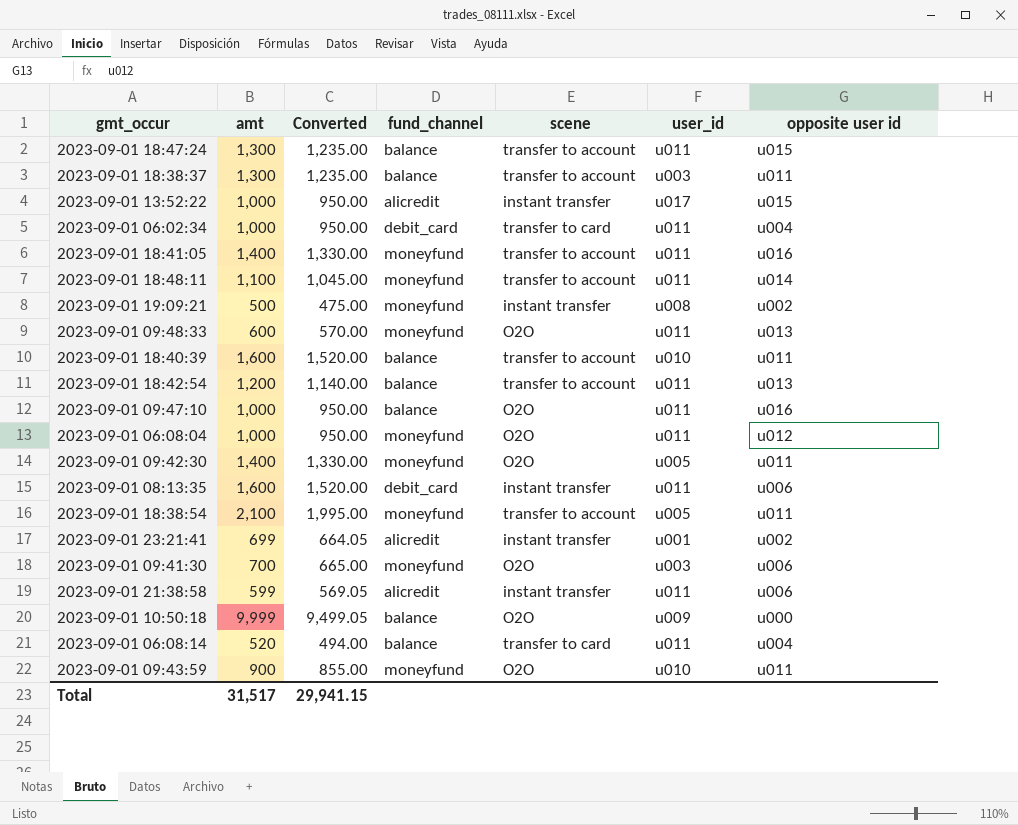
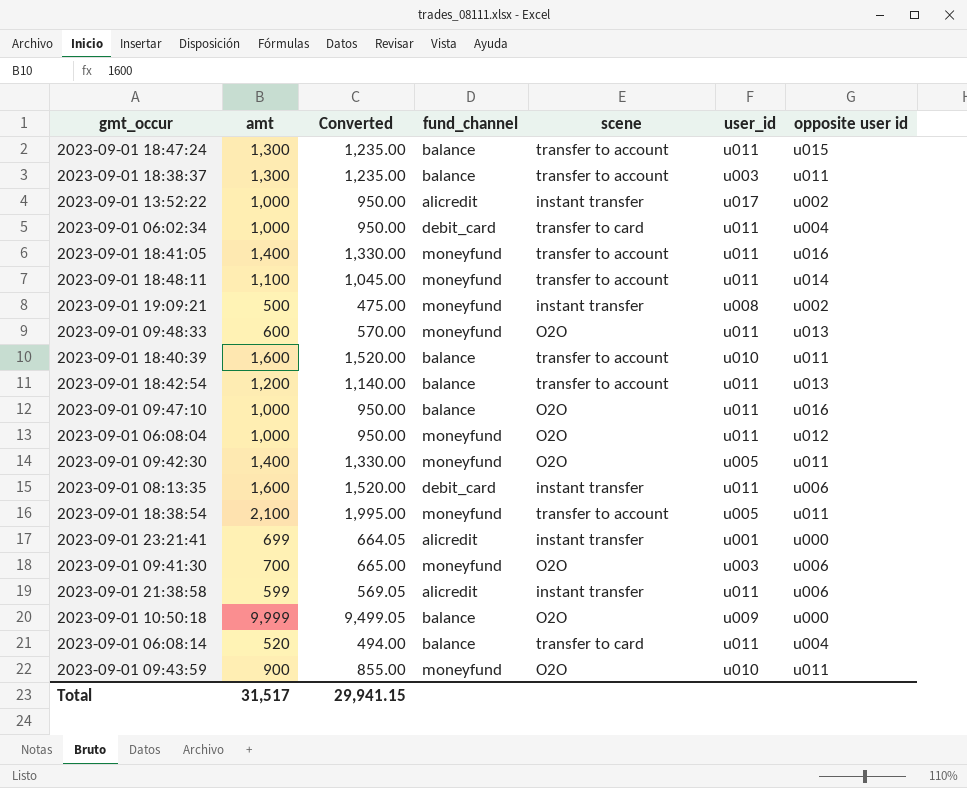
2023-09-01 13:52:22 | opposite user id: u015 -> u002
2023-09-01 23:21:41 | opposite user id: u002 -> u000

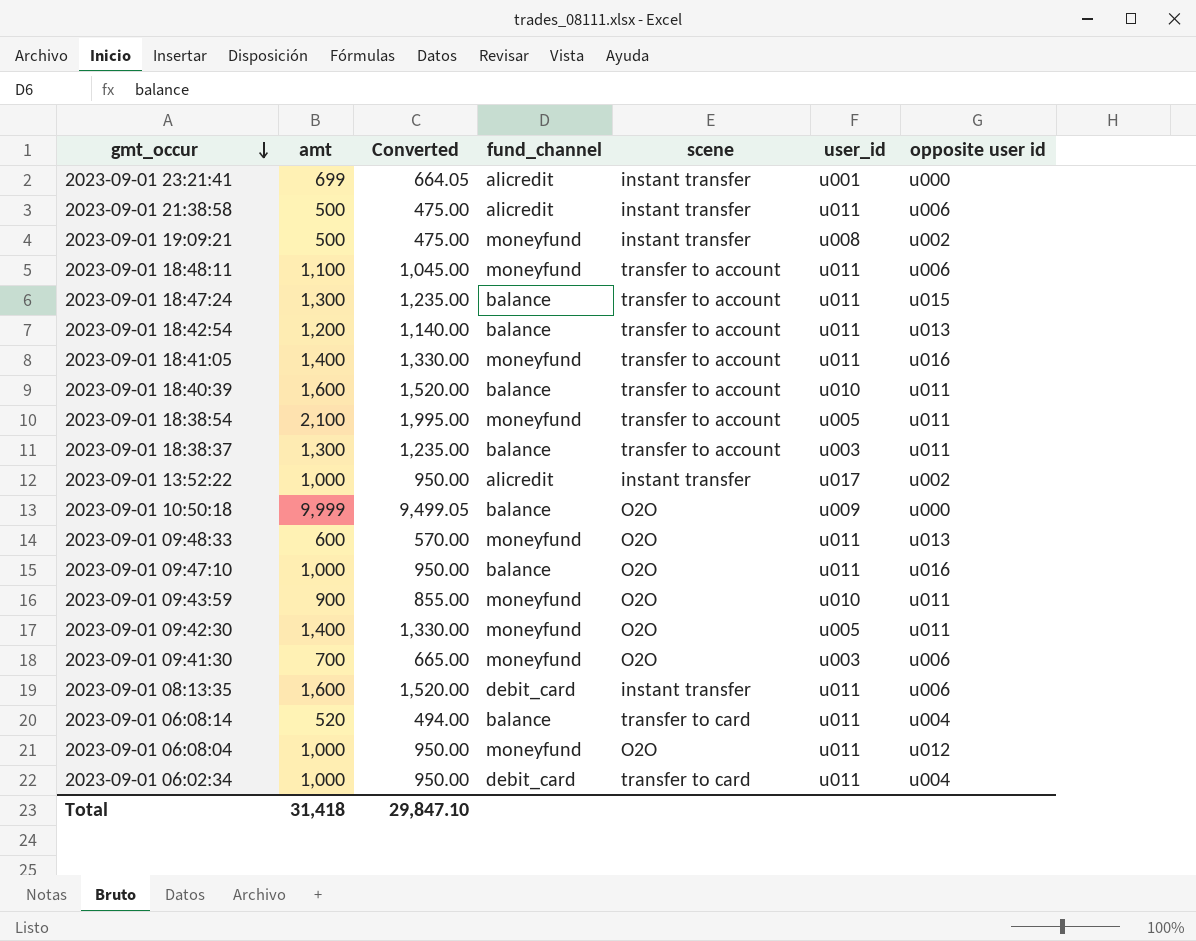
row order: none -> gmt_occur descending
2023-09-01 21:38:58 | amt: 599 -> 500
2023-09-01 21:38:58 | Converted: 569.05 -> 475.00
2023-09-01 18:48:11 | opposite user id: u014 -> u006
Total | amt: 31,517 -> 31,418
Total | Converted: 29,941.15 -> 29,847.10

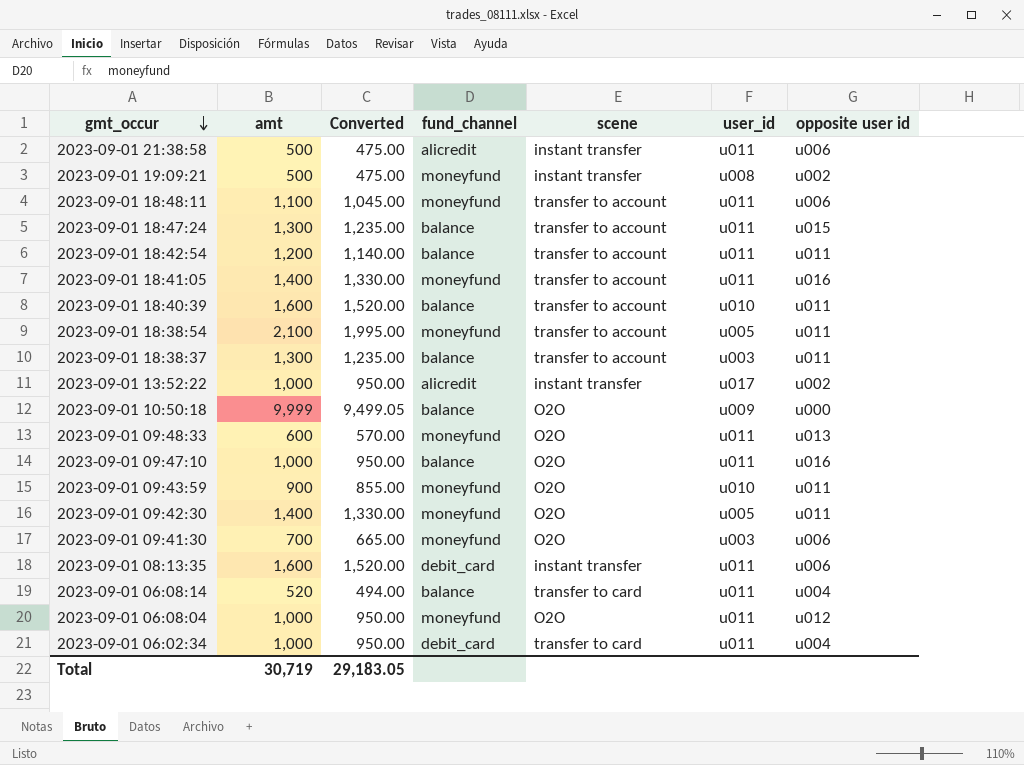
row 2023-09-01 23:21:41: 699 | 664.05 | alicredit | instant transfer | u001 | u000 -> none
2023-09-01 18:42:54 | opposite user id: u013 -> u011
Total | amt: 31,418 -> 30,719
Total | Converted: 29,847.10 -> 29,183.05

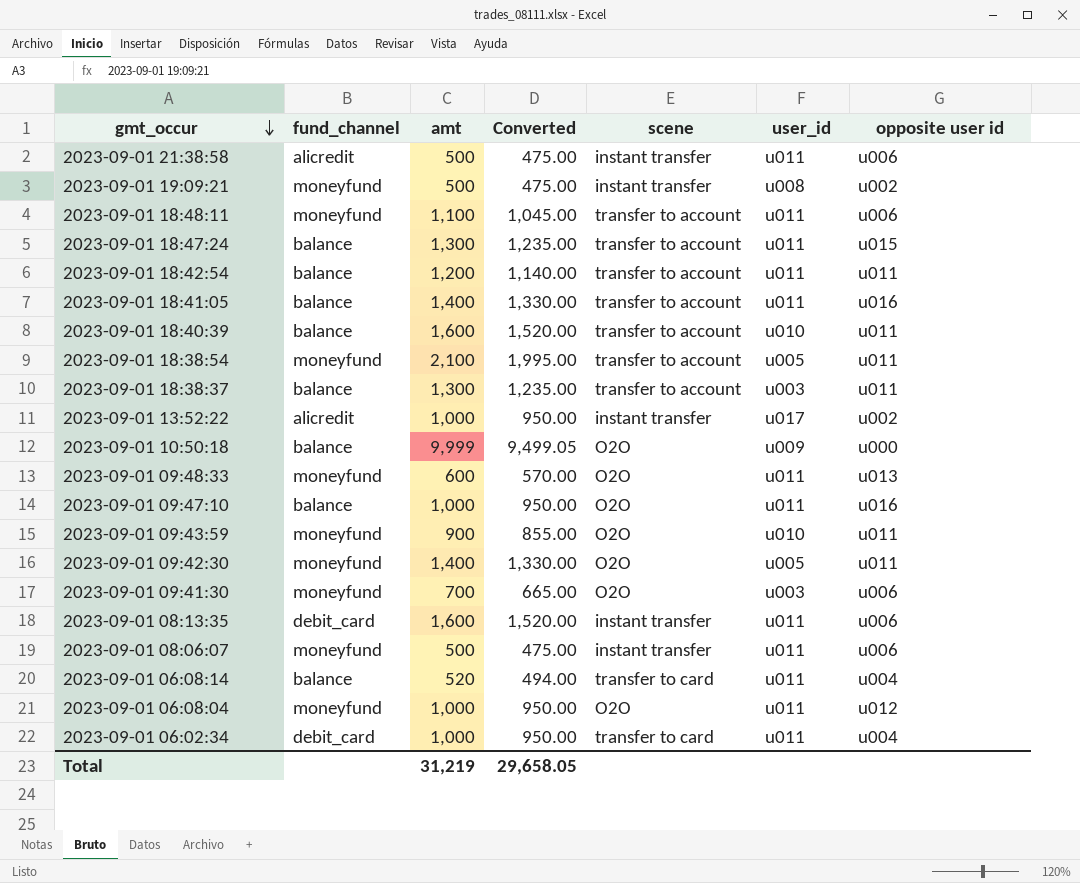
column fund_channel | position: 4 -> 2
2023-09-01 18:41:05 | fund_channel: moneyfund -> balance
row 2023-09-01 08:06:07: none -> moneyfund | 500 | 475.00 | instant transfer | u011 | u006
Total | amt: 30,719 -> 31,219
Total | Converted: 29,183.05 -> 29,658.05

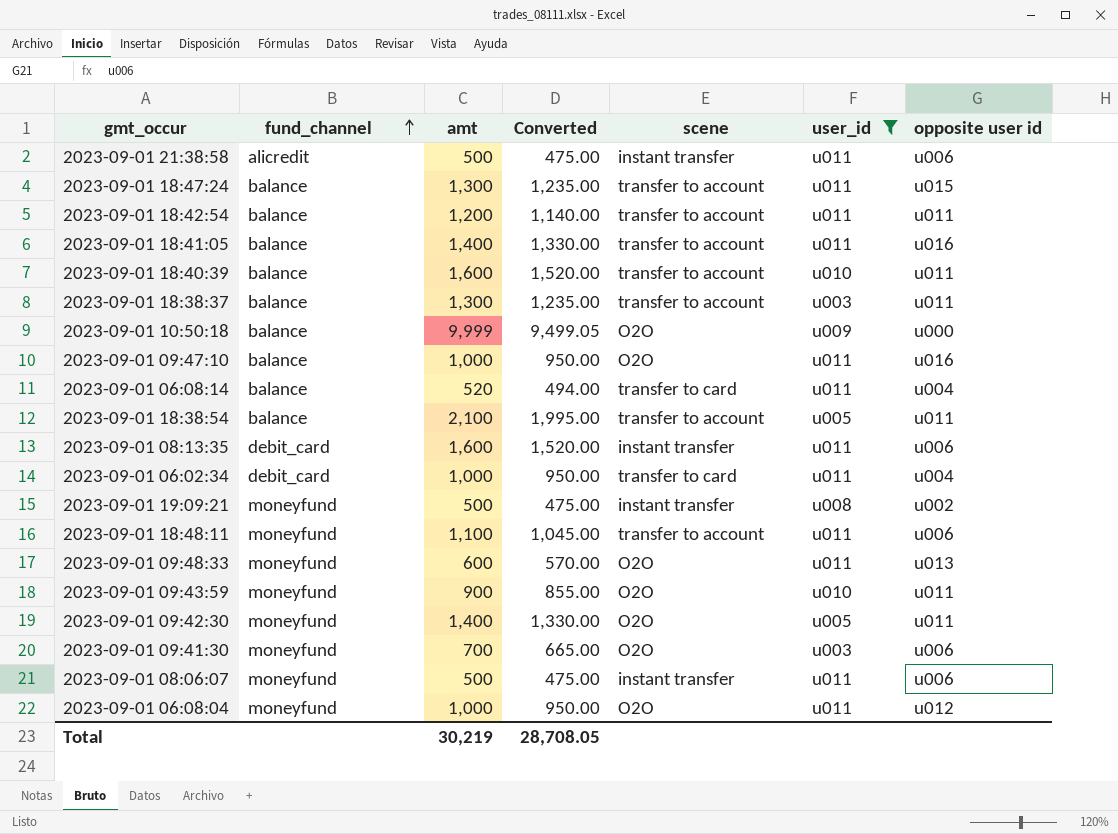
filter: none -> user_id != u017
row order: gmt_occur descending -> fund_channel ascending
2023-09-01 18:38:54 | fund_channel: moneyfund -> balance
Total | amt: 31,219 -> 30,219
Total | Converted: 29,658.05 -> 28,708.05

